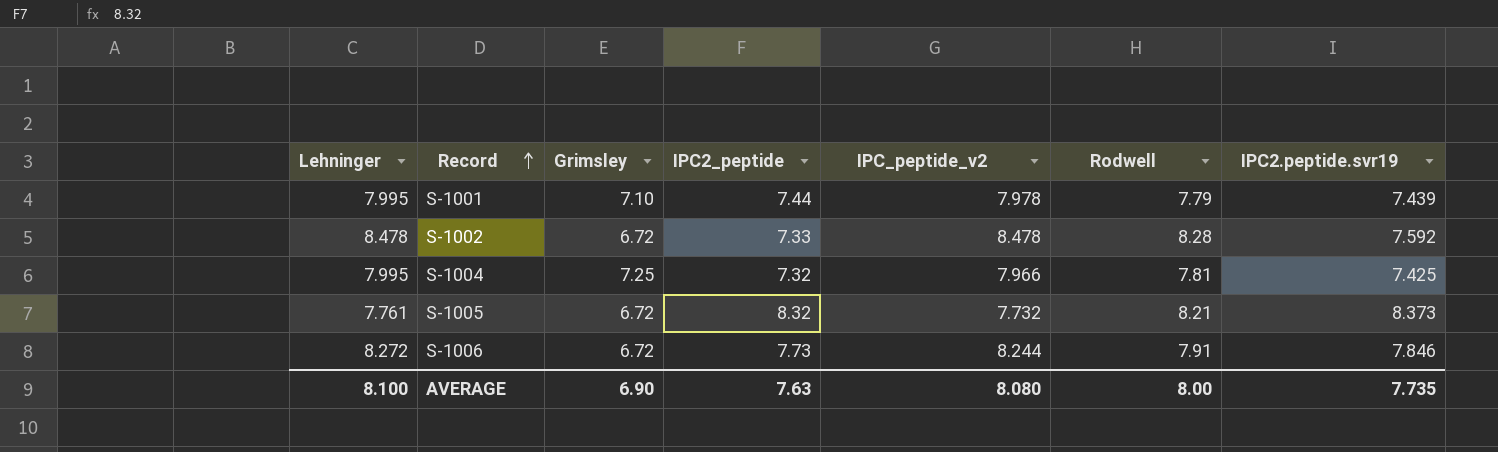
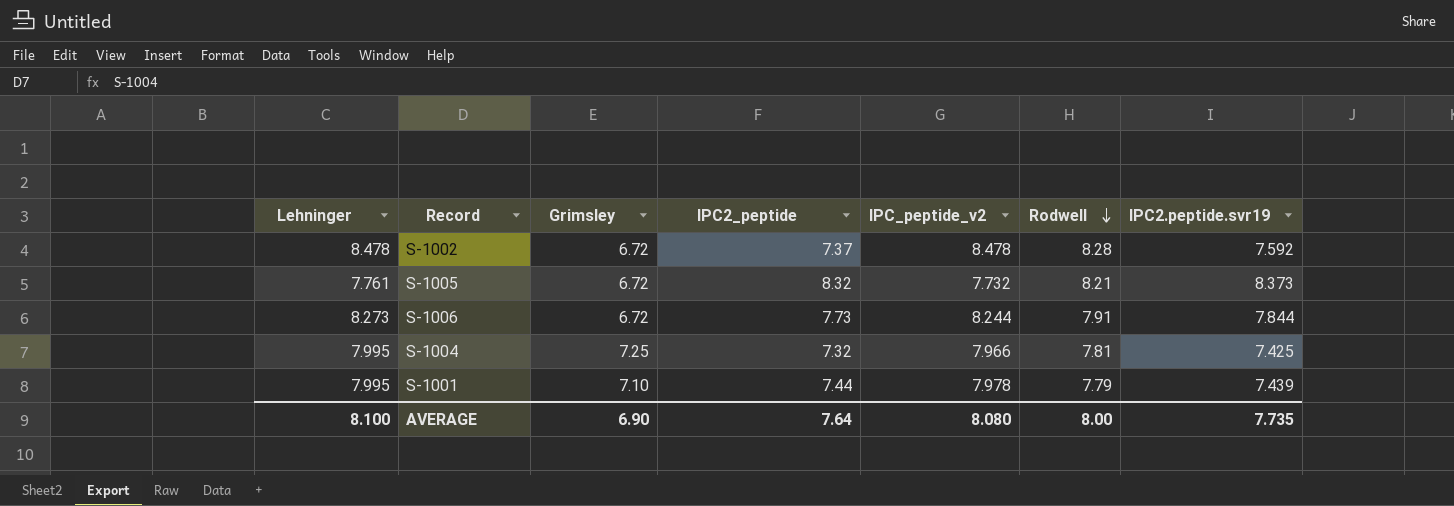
row order: Record ascending -> Rodwell descending
S-1002 | IPC2_peptide: 7.33 -> 7.37
S-1006 | Lehninger: 8.272 -> 8.273
S-1006 | IPC2.peptide.svr19: 7.846 -> 7.844
AVERAGE | IPC2_peptide: 7.63 -> 7.64

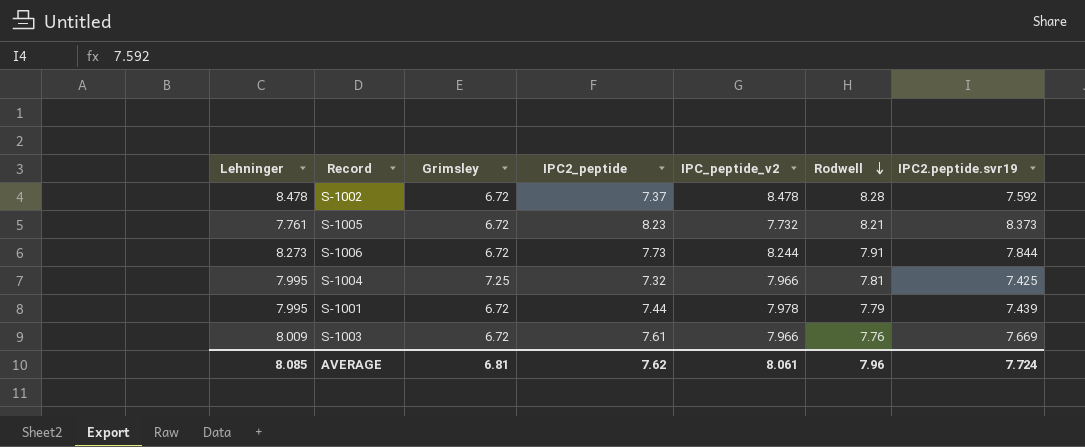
S-1005 | IPC2_peptide: 8.32 -> 8.23
S-1001 | Grimsley: 7.10 -> 6.72
row S-1003: none -> 8.009 | 6.72 | 7.61 | 7.966 | 7.76 | 7.669
AVERAGE | Lehninger: 8.100 -> 8.085
AVERAGE | Grimsley: 6.90 -> 6.81
AVERAGE | IPC2_peptide: 7.64 -> 7.62
AVERAGE | IPC_peptide_v2: 8.080 -> 8.061
AVERAGE | Rodwell: 8.00 -> 7.96
AVERAGE | IPC2.peptide.svr19: 7.735 -> 7.724

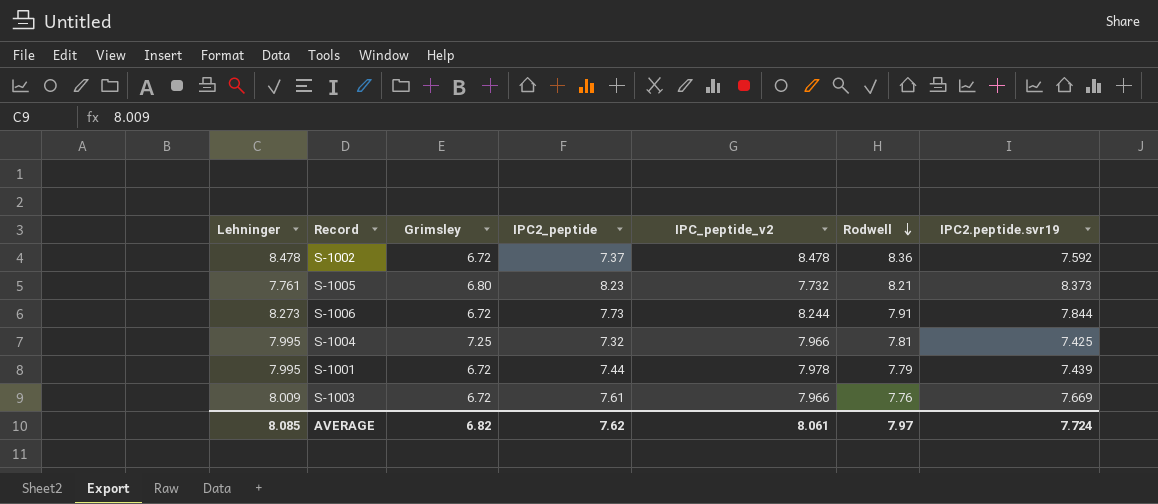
S-1002 | Rodwell: 8.28 -> 8.36
S-1005 | Grimsley: 6.72 -> 6.80
AVERAGE | Grimsley: 6.81 -> 6.82
AVERAGE | Rodwell: 7.96 -> 7.97

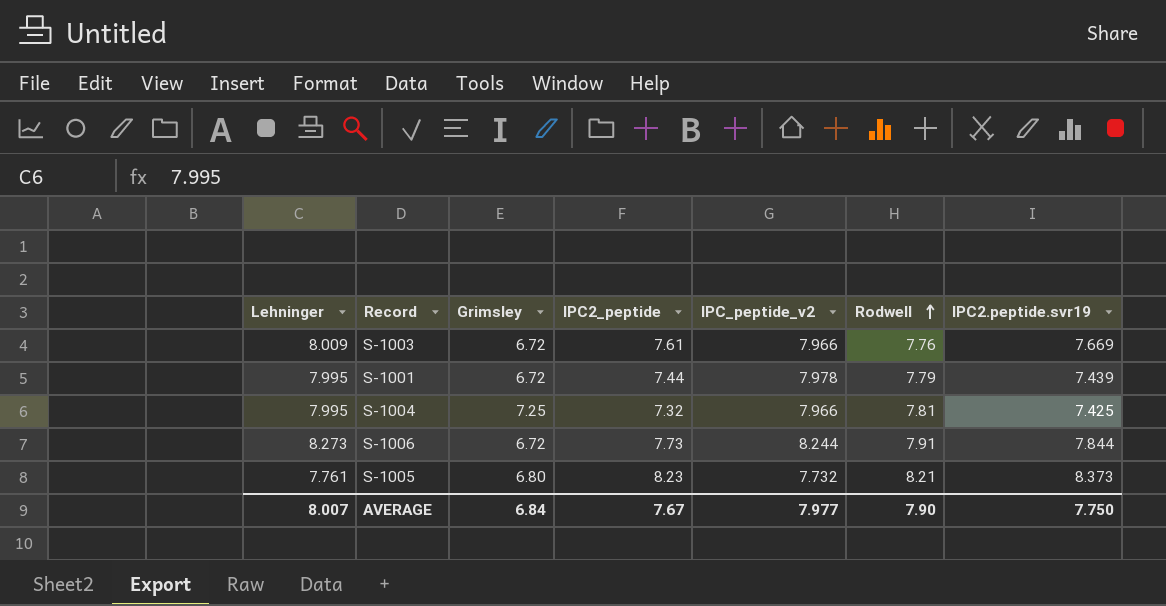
row order: Rodwell descending -> Rodwell ascending
row S-1002: 8.478 | 6.72 | 7.37 | 8.478 | 8.36 | 7.592 -> none
AVERAGE | Lehninger: 8.085 -> 8.007
AVERAGE | Grimsley: 6.82 -> 6.84
AVERAGE | IPC2_peptide: 7.62 -> 7.67
AVERAGE | IPC_peptide_v2: 8.061 -> 7.977
AVERAGE | Rodwell: 7.97 -> 7.90
AVERAGE | IPC2.peptide.svr19: 7.724 -> 7.750

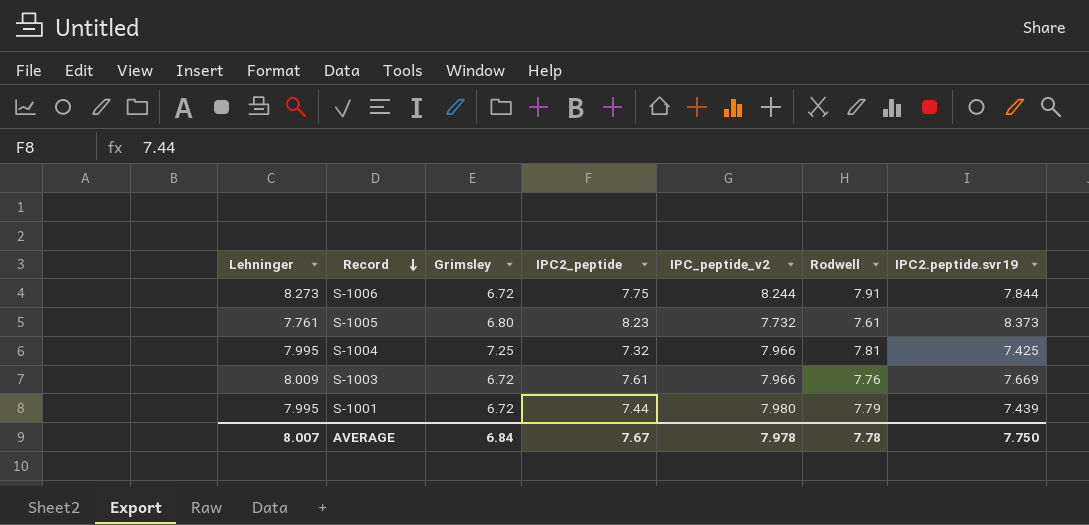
row order: Rodwell ascending -> Record descending
S-1006 | IPC2_peptide: 7.73 -> 7.75
S-1005 | Rodwell: 8.21 -> 7.61
S-1001 | IPC_peptide_v2: 7.978 -> 7.980
AVERAGE | IPC_peptide_v2: 7.977 -> 7.978
AVERAGE | Rodwell: 7.90 -> 7.78

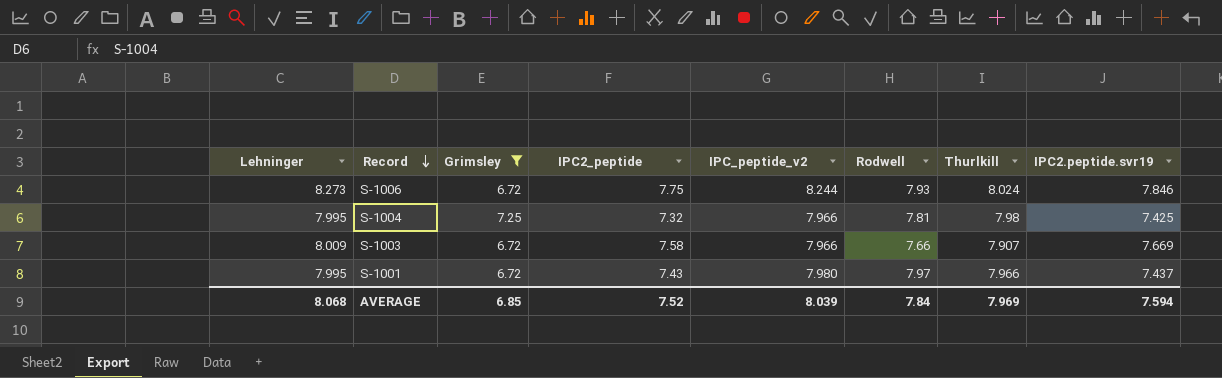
filter: none -> Grimsley != 6.80
column Thurlkill | position: none -> 7
S-1006 | Rodwell: 7.91 -> 7.93
S-1006 | IPC2.peptide.svr19: 7.844 -> 7.846
S-1003 | IPC2_peptide: 7.61 -> 7.58
S-1003 | Rodwell: 7.76 -> 7.66
S-1001 | IPC2_peptide: 7.44 -> 7.43
S-1001 | Rodwell: 7.79 -> 7.97
S-1001 | IPC2.peptide.svr19: 7.439 -> 7.437
AVERAGE | Lehninger: 8.007 -> 8.068
AVERAGE | Grimsley: 6.84 -> 6.85
AVERAGE | IPC2_peptide: 7.67 -> 7.52
AVERAGE | IPC_peptide_v2: 7.978 -> 8.039
AVERAGE | Rodwell: 7.78 -> 7.84
AVERAGE | IPC2.peptide.svr19: 7.750 -> 7.594

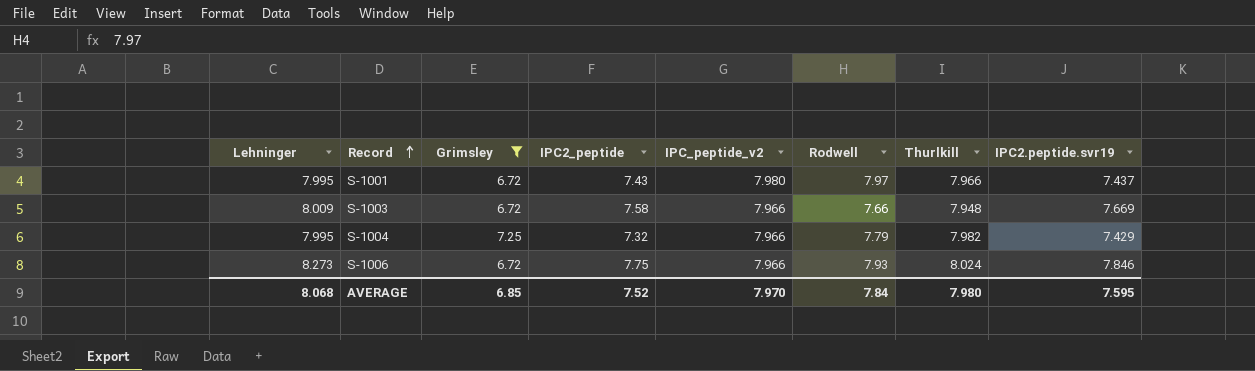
row order: Record descending -> Record ascending
S-1003 | Thurlkill: 7.907 -> 7.948
S-1004 | Rodwell: 7.81 -> 7.79
S-1004 | Thurlkill: 7.98 -> 7.982
S-1004 | IPC2.peptide.svr19: 7.425 -> 7.429
S-1006 | IPC_peptide_v2: 8.244 -> 7.966
AVERAGE | IPC_peptide_v2: 8.039 -> 7.970
AVERAGE | Thurlkill: 7.969 -> 7.980
AVERAGE | IPC2.peptide.svr19: 7.594 -> 7.595

